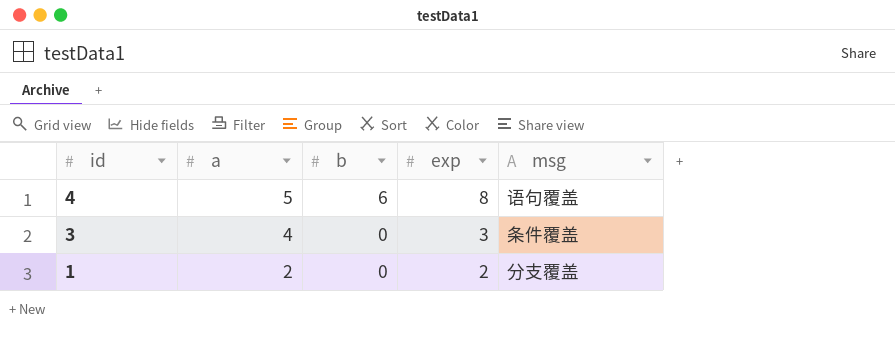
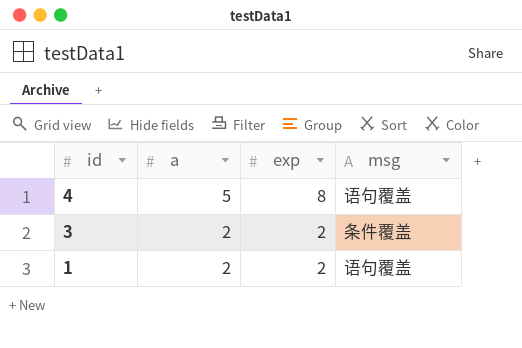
column b | position: 3 -> none
3 | a: 4 -> 2
3 | exp: 3 -> 2
1 | msg: 分支覆盖 -> 语句覆盖

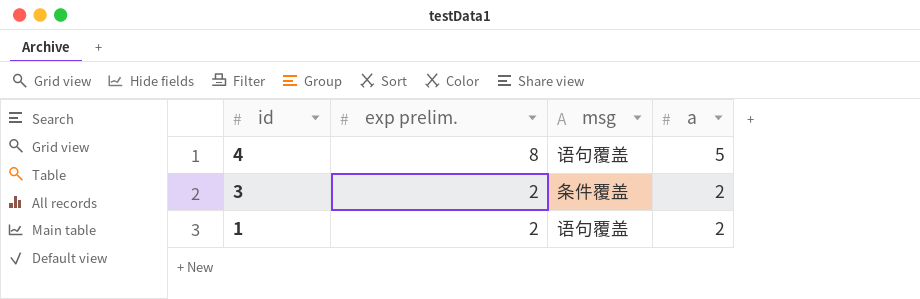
column name: exp -> exp prelim.
column a | position: 2 -> 4

